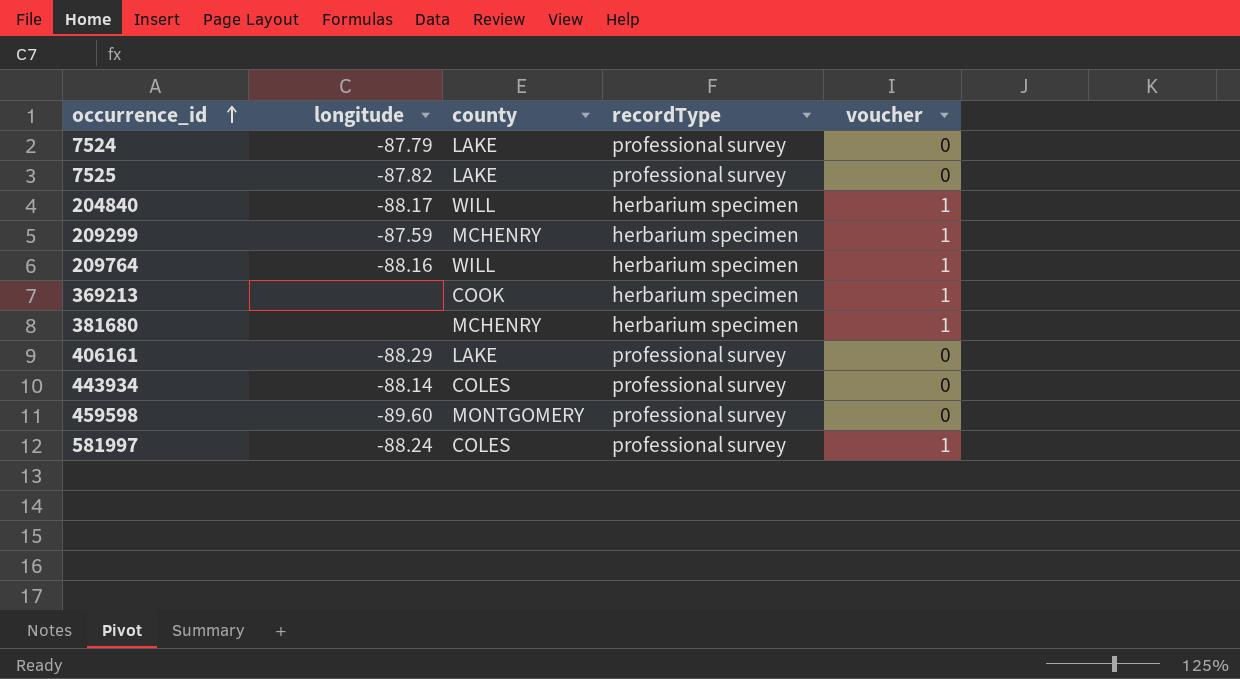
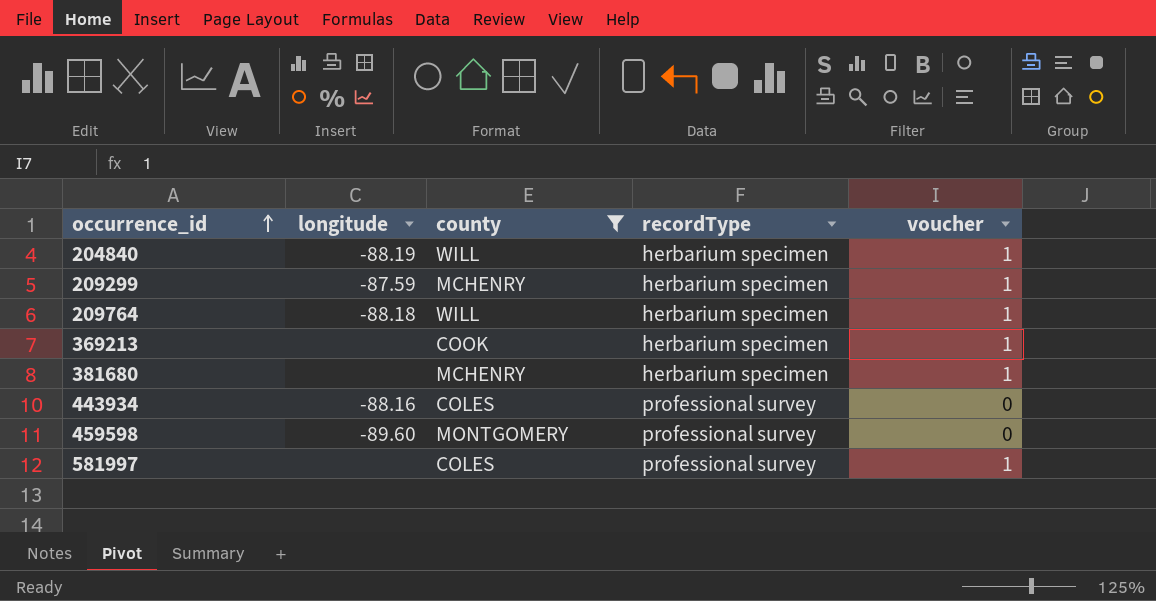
filter: none -> county != LAKE
204840 | longitude: -88.17 -> -88.19
209764 | longitude: -88.16 -> -88.18
443934 | longitude: -88.14 -> -88.16
581997 | longitude: -88.24 -> none

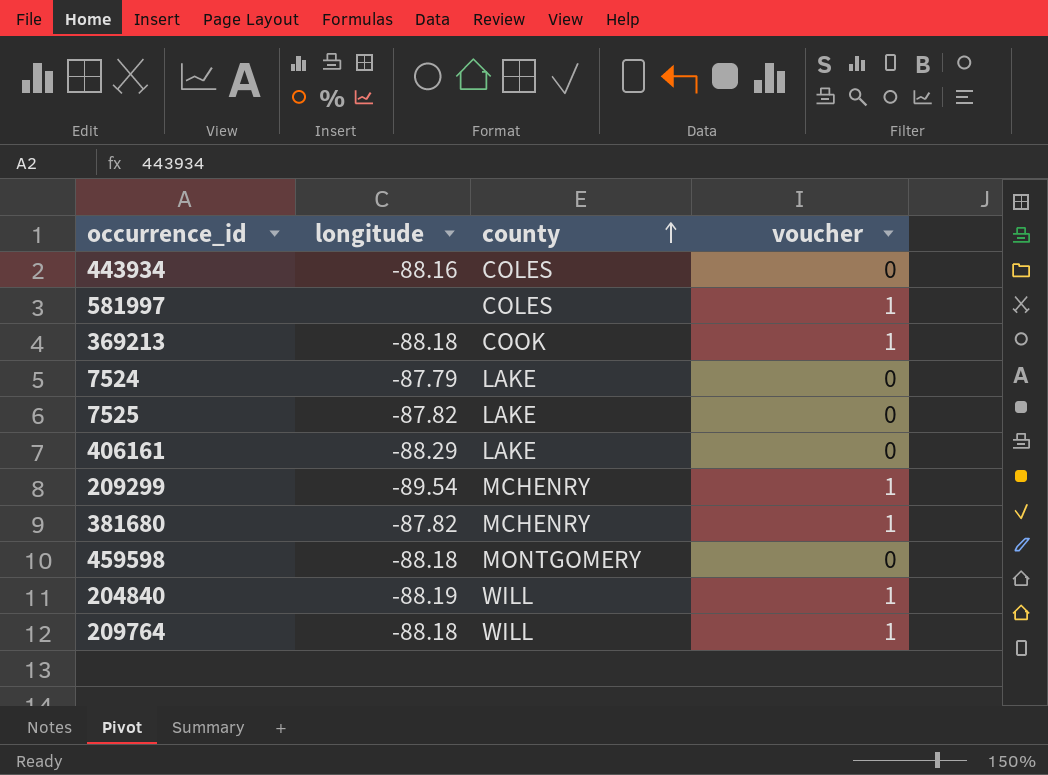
filter: county != LAKE -> none
row order: occurrence_id ascending -> county ascending
column recordType | position: 4 -> none
369213 | longitude: none -> -88.18
209299 | longitude: -87.59 -> -89.54
381680 | longitude: none -> -87.82
459598 | longitude: -89.60 -> -88.18

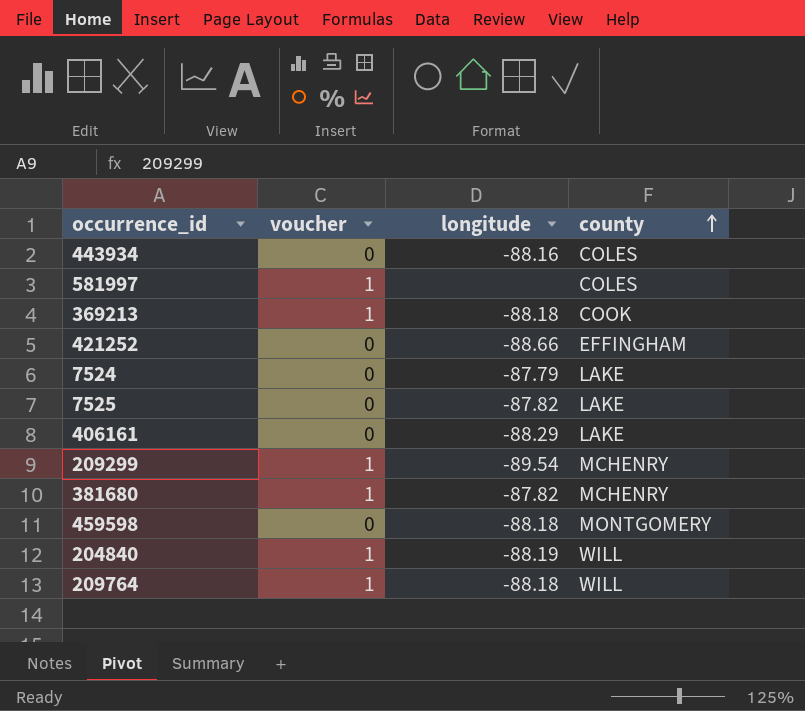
column voucher | position: 4 -> 2
row 421252: none -> 0 | -88.66 | EFFINGHAM

